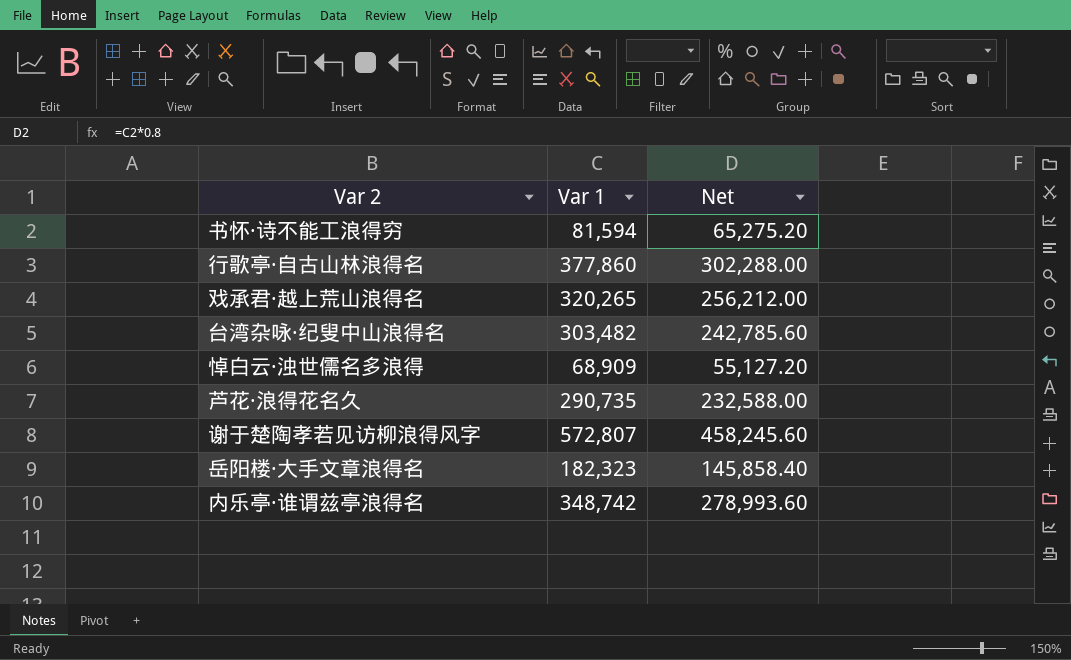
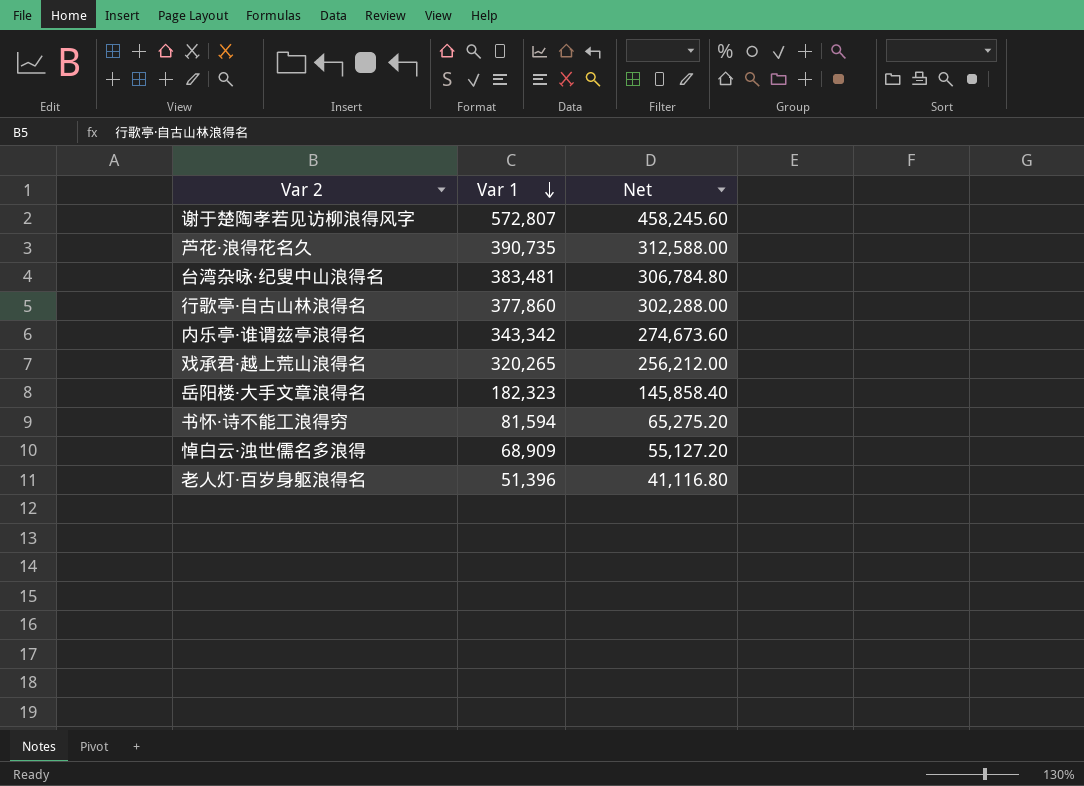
row order: none -> Var 1 descending
芦花·浪得花名久 | Var 1: 290,735 -> 390,735
芦花·浪得花名久 | Net: 232,588.00 -> 312,588.00
台湾杂咏·纪叟中山浪得名 | Var 1: 303,482 -> 383,481
台湾杂咏·纪叟中山浪得名 | Net: 242,785.60 -> 306,784.80
内乐亭·谁谓兹亭浪得名 | Var 1: 348,742 -> 343,342
内乐亭·谁谓兹亭浪得名 | Net: 278,993.60 -> 274,673.60
row 老人灯·百岁身躯浪得名: none -> 51,396 | 41,116.80

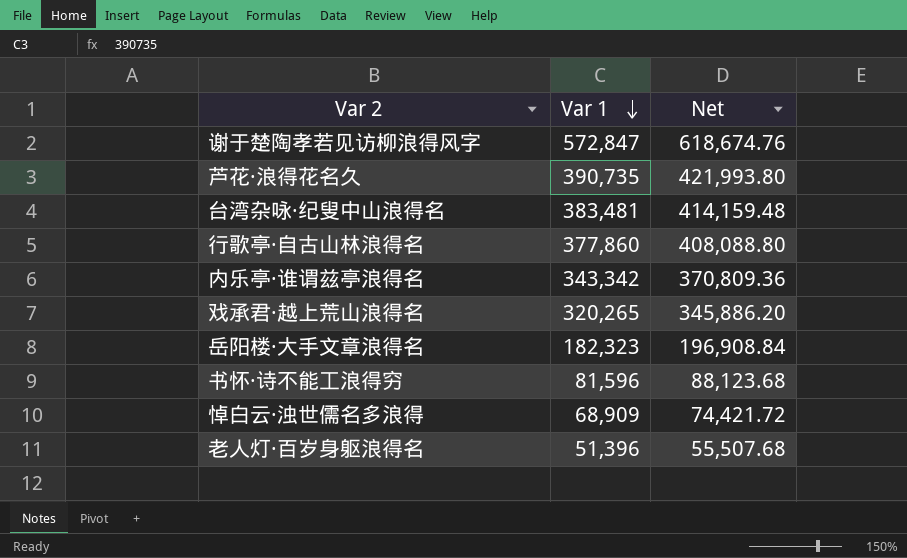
column Net | formula: [Var 1] * 0.8 -> [Var 1] * 1.08
谢于楚陶孝若见访柳浪得风字 | Var 1: 572,807 -> 572,847
书怀·诗不能工浪得穷 | Var 1: 81,594 -> 81,596

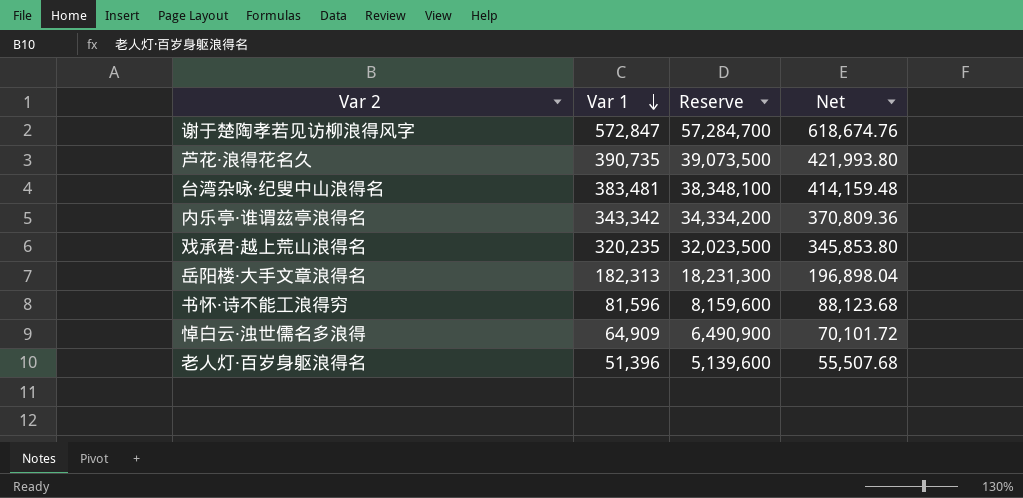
column Reserve | formula: none -> [Var 1] * 100
row 行歌亭·自古山林浪得名: 377,860 | 408,088.80 -> none
戏承君·越上荒山浪得名 | Var 1: 320,265 -> 320,235
戏承君·越上荒山浪得名 | Net: 345,886.20 -> 345,853.80
岳阳楼·大手文章浪得名 | Var 1: 182,323 -> 182,313
岳阳楼·大手文章浪得名 | Net: 196,908.84 -> 196,898.04
悼白云·浊世儒名多浪得 | Var 1: 68,909 -> 64,909
悼白云·浊世儒名多浪得 | Net: 74,421.72 -> 70,101.72

